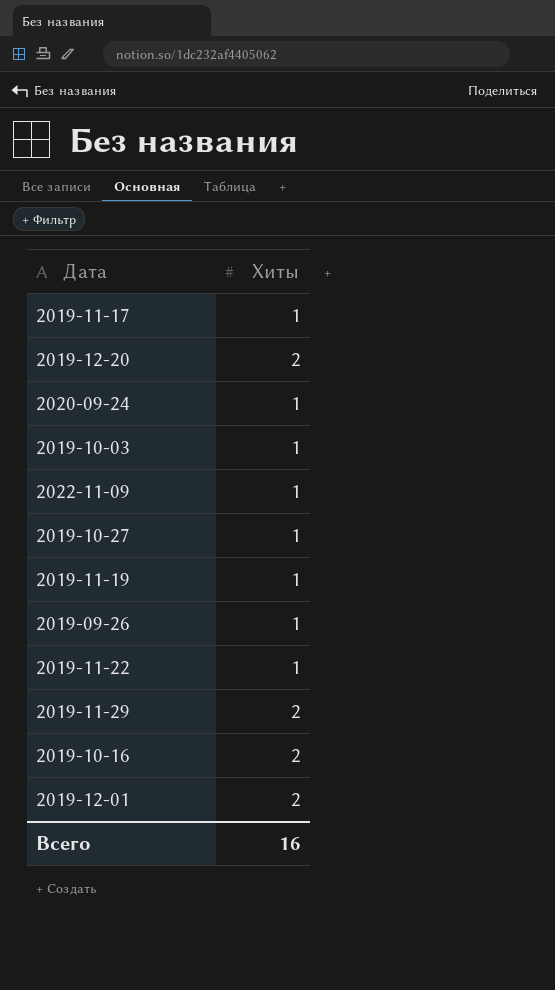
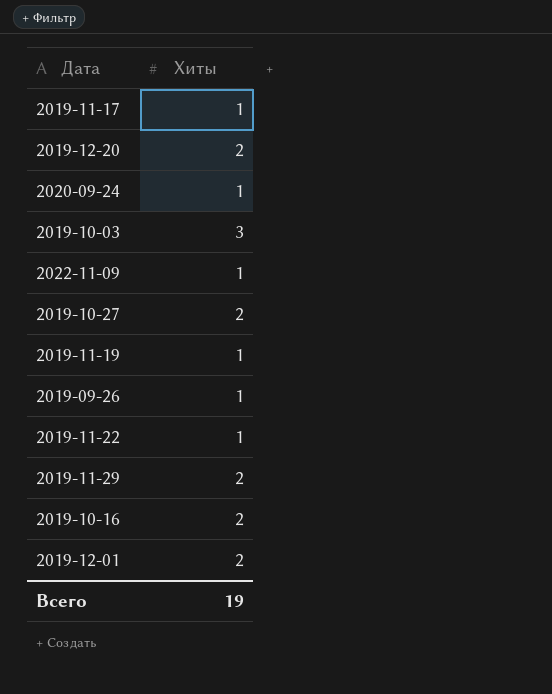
2019-10-03 | Хиты: 1 -> 3
2019-10-27 | Хиты: 1 -> 2
Всего | Хиты: 16 -> 19

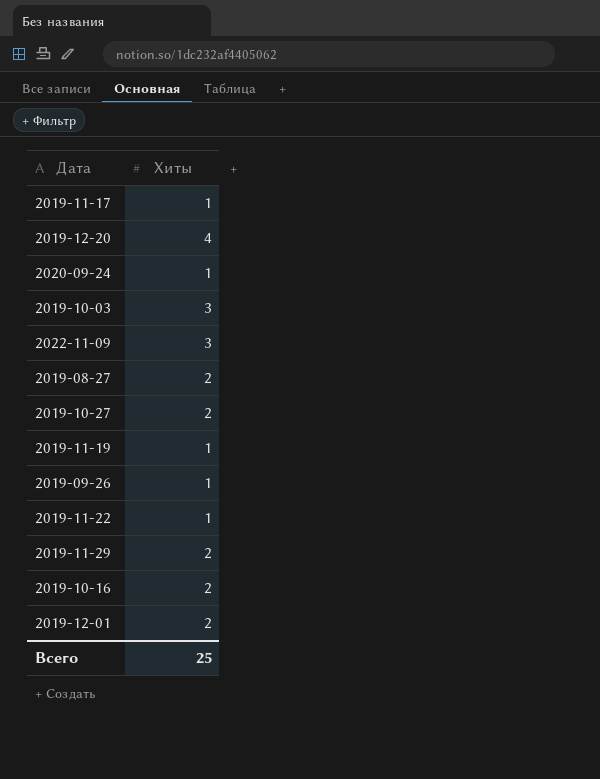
2019-12-20 | Хиты: 2 -> 4
2022-11-09 | Хиты: 1 -> 3
row 2019-08-27: none -> 2
Всего | Хиты: 19 -> 25

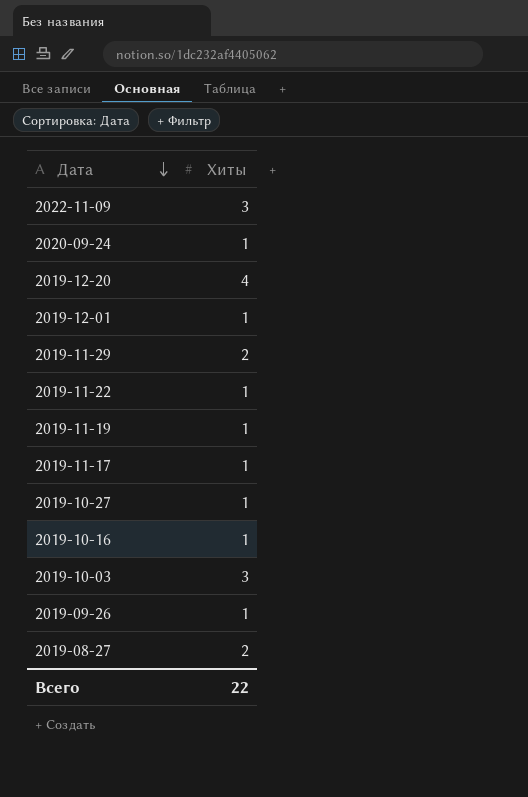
row order: none -> Дата descending
2019-12-01 | Хиты: 2 -> 1
2019-10-27 | Хиты: 2 -> 1
2019-10-16 | Хиты: 2 -> 1
Всего | Хиты: 25 -> 22

